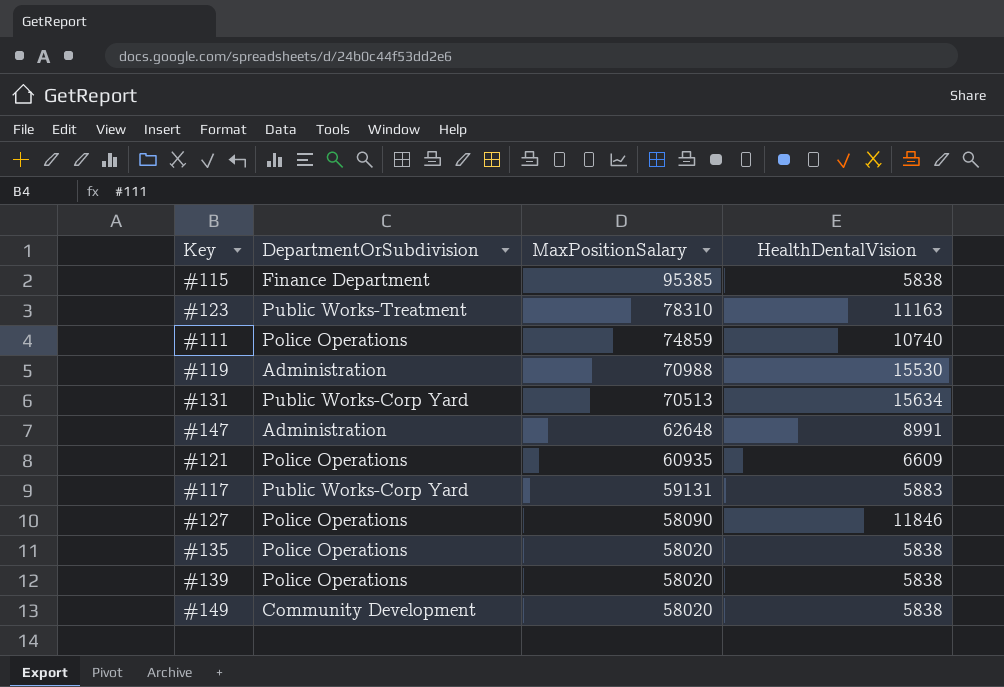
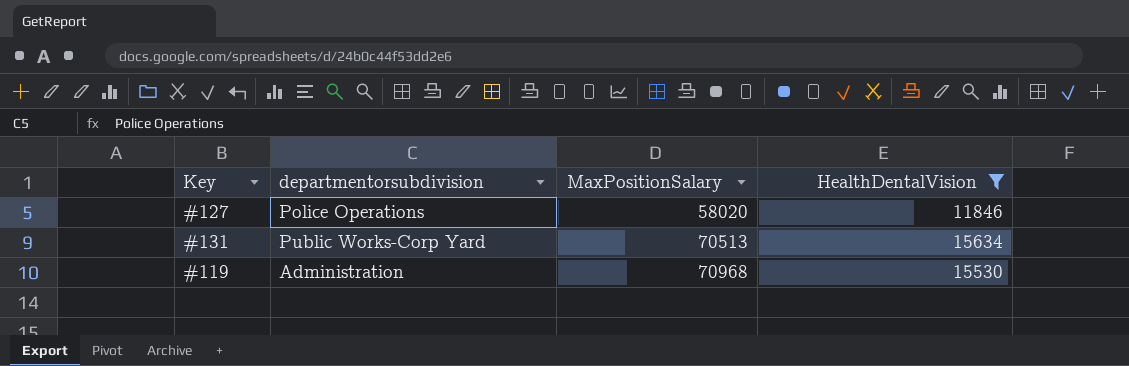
filter: none -> HealthDentalVision >= 11846
row order: MaxPositionSalary descending -> MaxPositionSalary ascending
column name: DepartmentOrSubdivision -> departmentorsubdivision
#127 | MaxPositionSalary: 58090 -> 58020
#119 | MaxPositionSalary: 70988 -> 70968

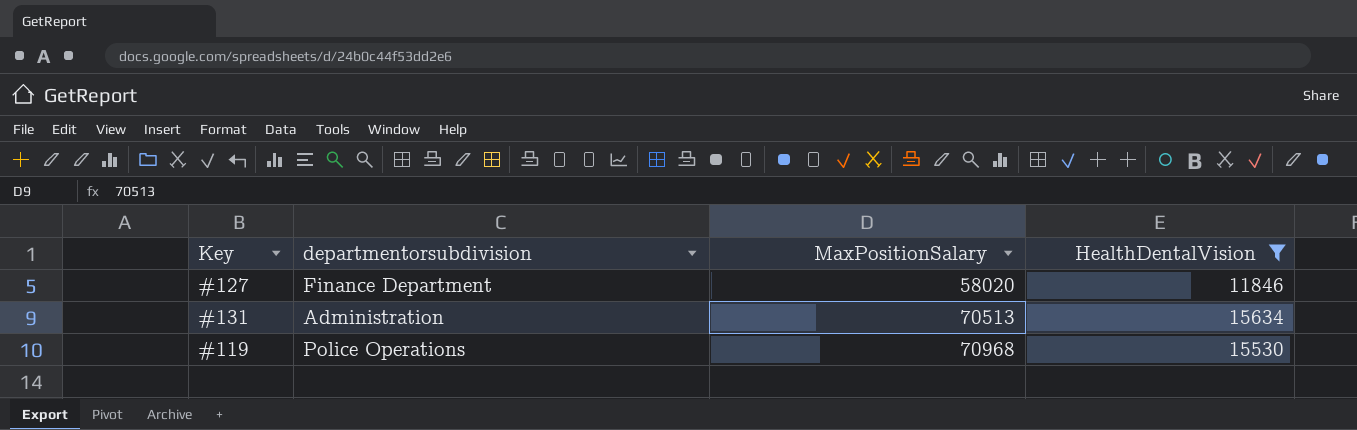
#127 | departmentorsubdivision: Police Operations -> Finance Department
#131 | departmentorsubdivision: Public Works-Corp Yard -> Administration
#119 | departmentorsubdivision: Administration -> Police Operations

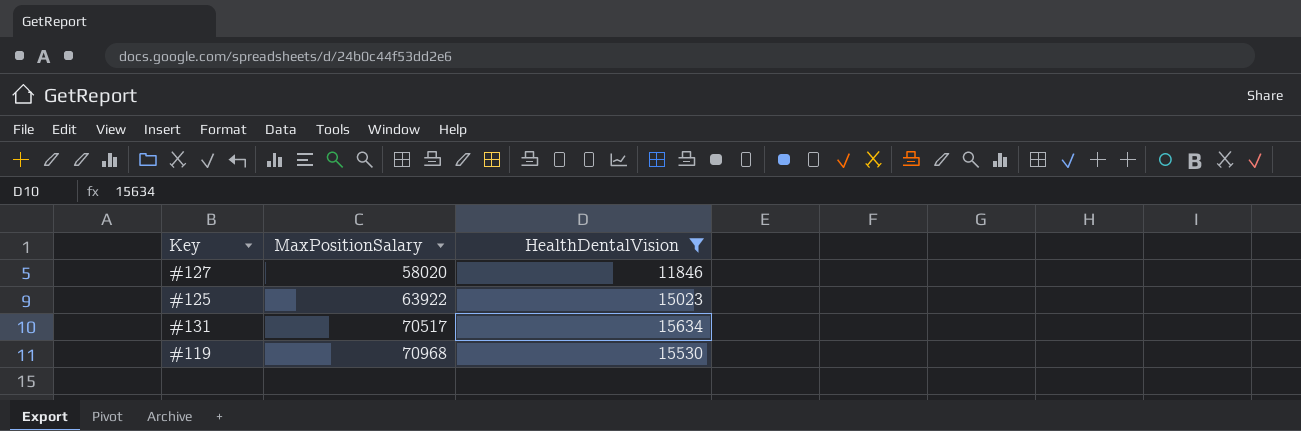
column departmentorsubdivision | position: 2 -> none
row #125: none -> 63922 | 15023
#131 | MaxPositionSalary: 70513 -> 70517

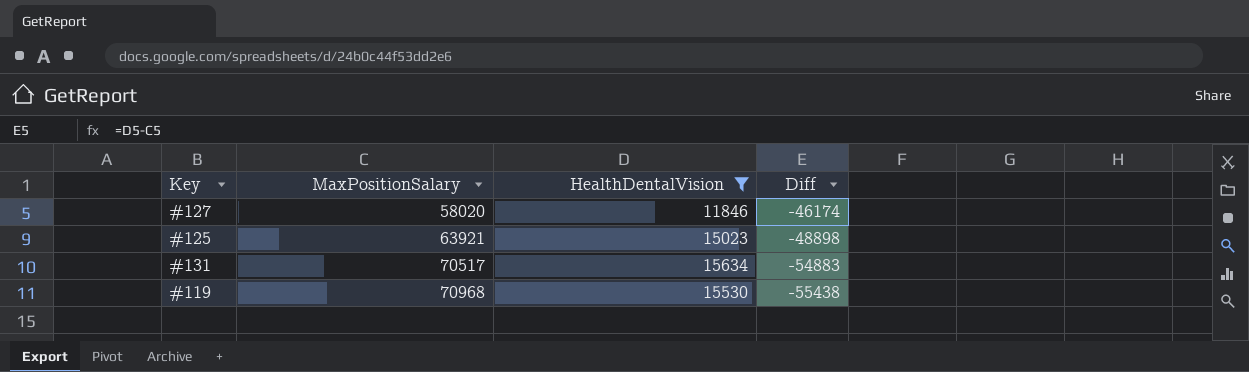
column Diff | formula: none -> [HealthDentalVision] - [MaxPositionSalary]
#125 | MaxPositionSalary: 63922 -> 63921

